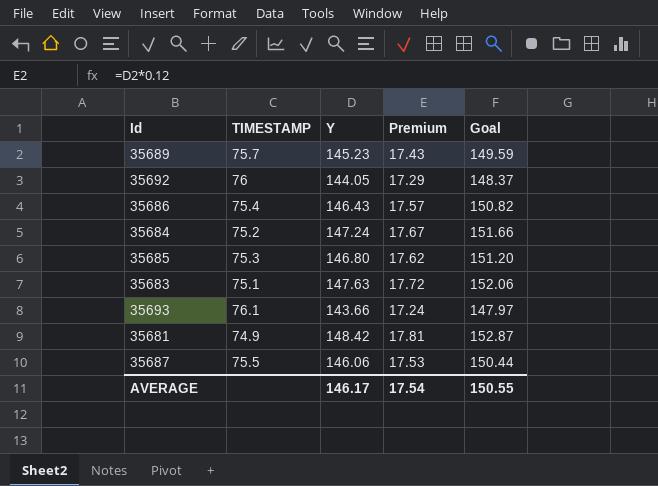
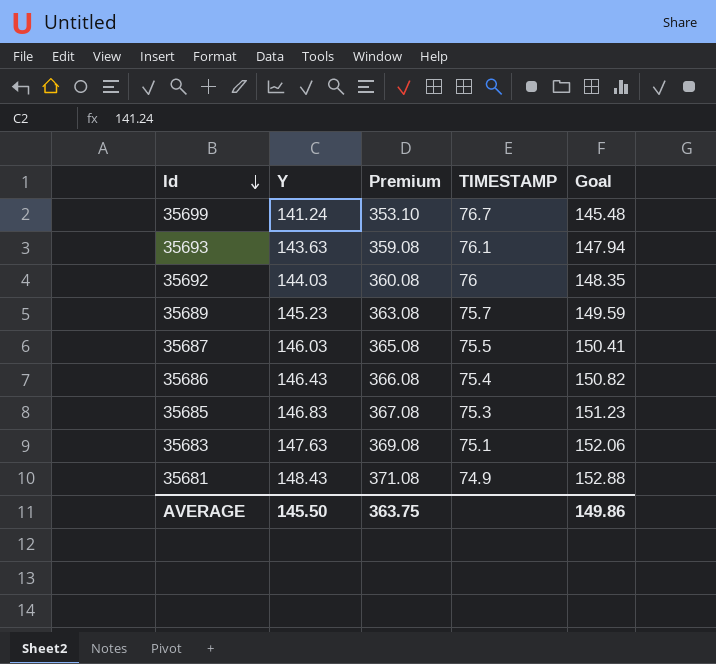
row order: none -> Id descending
column Premium | formula: [Y] * 0.12 -> [Y] * 2.5
column TIMESTAMP | position: 2 -> 4
row 35684: 75.2 | 147.24 | 17.67 | 151.66 -> none
row 35699: none -> 141.24 | 353.10 | 76.7 | 145.48
35693 | Y: 143.66 -> 143.63
35693 | Goal: 147.97 -> 147.94
35692 | Y: 144.05 -> 144.03
35692 | Goal: 148.37 -> 148.35
35687 | Y: 146.06 -> 146.03
35687 | Goal: 150.44 -> 150.41
35685 | Y: 146.80 -> 146.83
35685 | Goal: 151.20 -> 151.23
35681 | Y: 148.42 -> 148.43
35681 | Goal: 152.87 -> 152.88
AVERAGE | Y: 146.17 -> 145.50
AVERAGE | Premium: 17.54 -> 363.75
AVERAGE | Goal: 150.55 -> 149.86

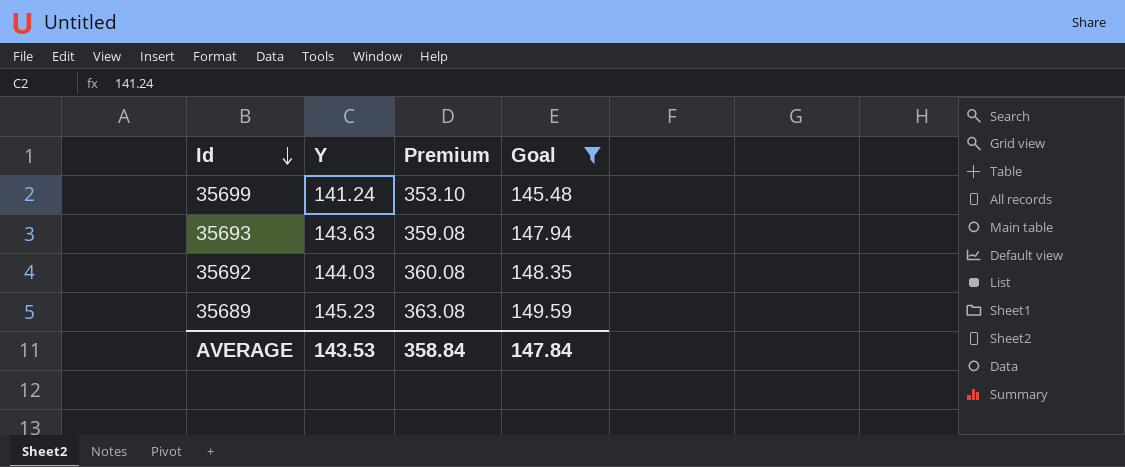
filter: none -> Goal <= 149.59
column TIMESTAMP | position: 4 -> none
AVERAGE | Y: 145.50 -> 143.53
AVERAGE | Premium: 363.75 -> 358.84
AVERAGE | Goal: 149.86 -> 147.84

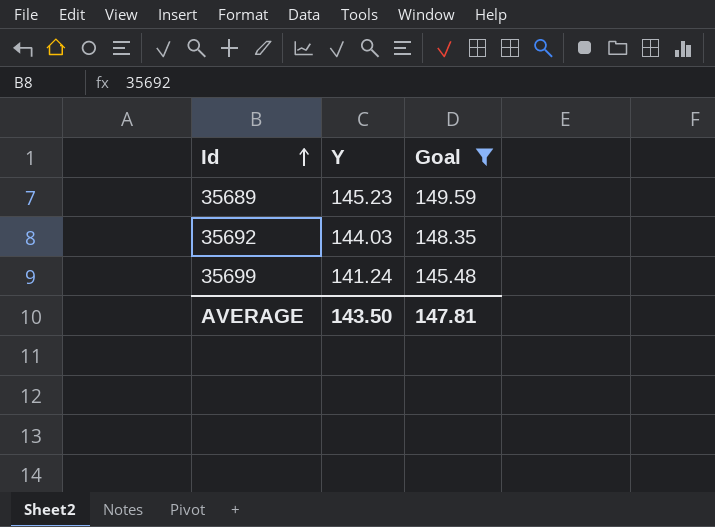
row order: Id descending -> Id ascending
column Premium | formula: [Y] * 2.5 -> none
row 35693: 143.63 | 359.08 | 147.94 -> none
AVERAGE | Y: 143.53 -> 143.50
AVERAGE | Goal: 147.84 -> 147.81

